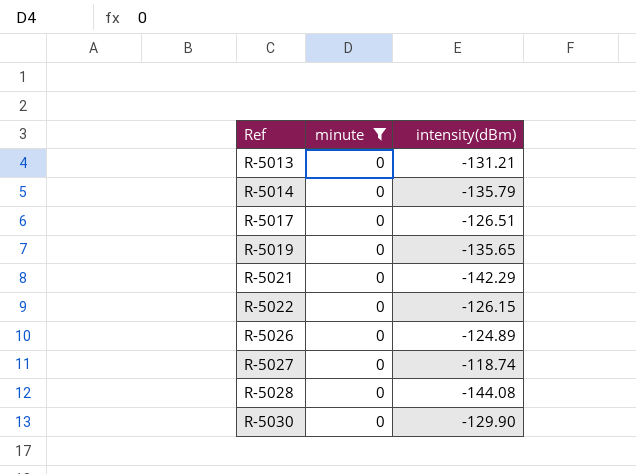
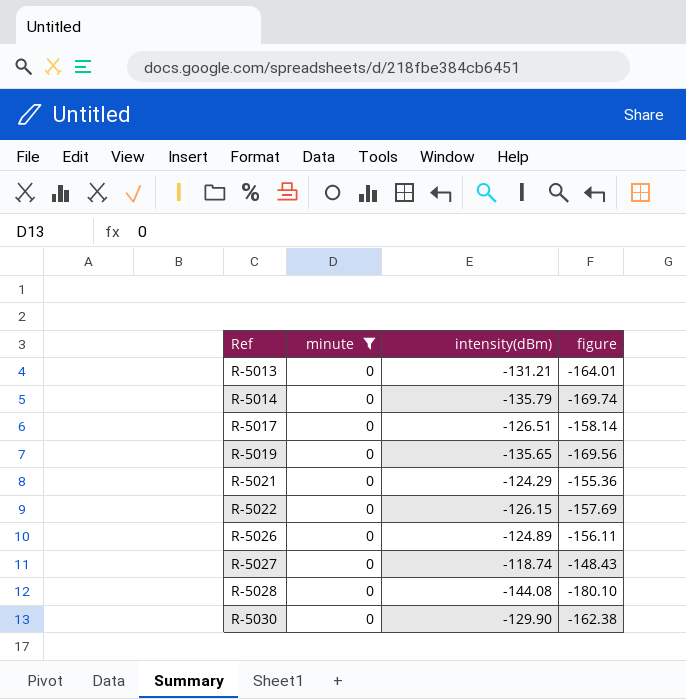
column figure | formula: none -> [intensity(dBm)] * 1.25
R-5021 | intensity(dBm): -142.29 -> -124.29

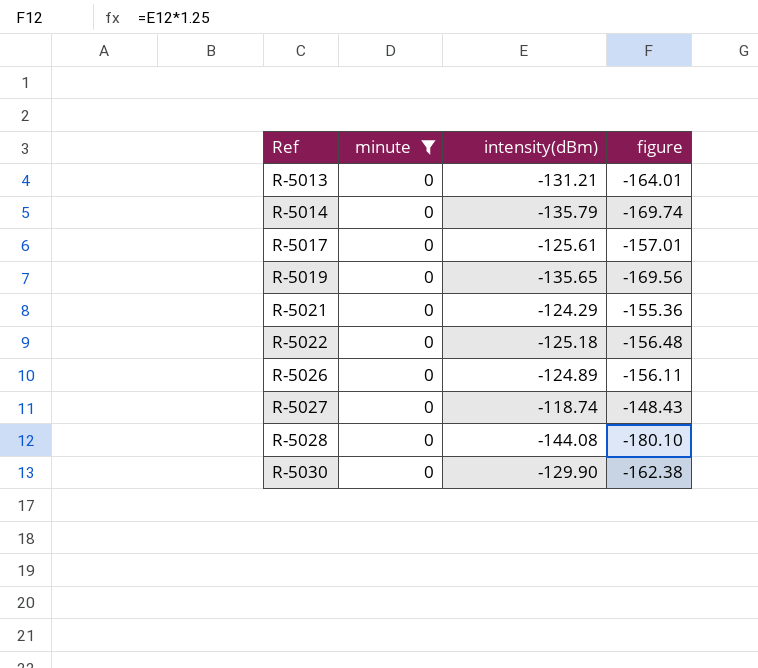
R-5017 | intensity(dBm): -126.51 -> -125.61
R-5017 | figure: -158.14 -> -157.01
R-5022 | intensity(dBm): -126.15 -> -125.18
R-5022 | figure: -157.69 -> -156.48

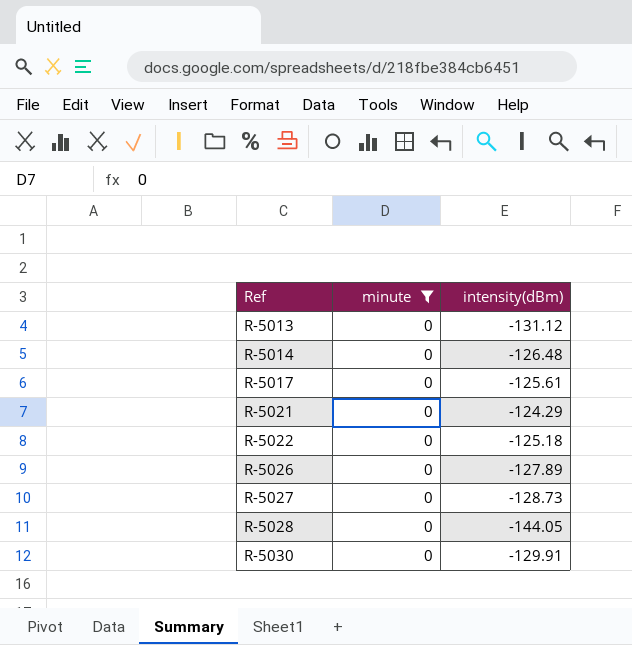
column figure | formula: [intensity(dBm)] * 1.25 -> none
row R-5019: 0 | -135.65 | -169.56 -> none
R-5013 | intensity(dBm): -131.21 -> -131.12
R-5014 | intensity(dBm): -135.79 -> -126.48
R-5026 | intensity(dBm): -124.89 -> -127.89
R-5027 | intensity(dBm): -118.74 -> -128.73
R-5028 | intensity(dBm): -144.08 -> -144.05
R-5030 | intensity(dBm): -129.90 -> -129.91

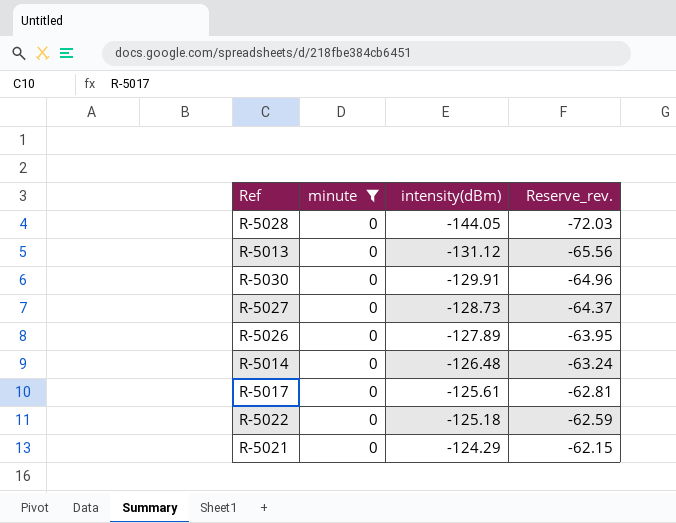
row order: Ref ascending -> intensity(dBm) ascending
column Reserve_rev. | formula: none -> [intensity(dBm)] * 0.5

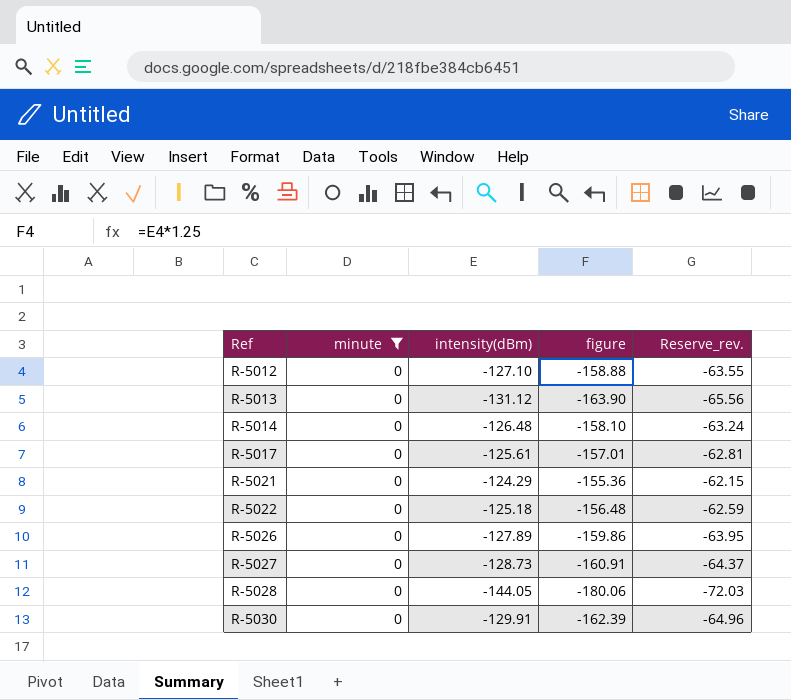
row order: intensity(dBm) ascending -> Ref ascending
column figure | formula: none -> [intensity(dBm)] * 1.25
row R-5012: none -> 0 | -127.10 | -158.88 | -63.55

